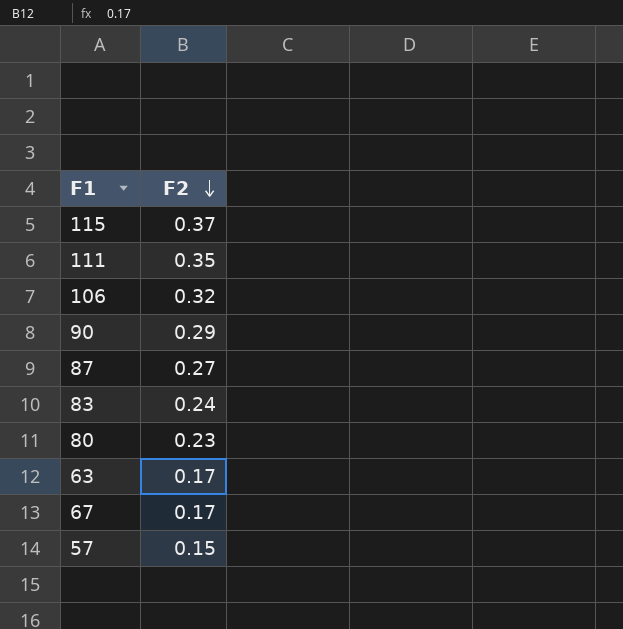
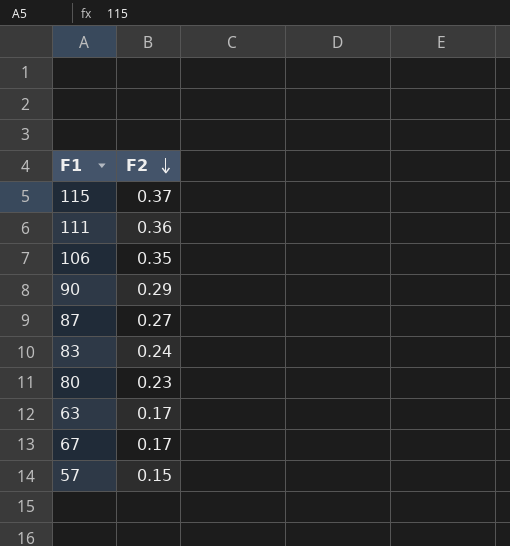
111 | F2: 0.35 -> 0.36
106 | F2: 0.32 -> 0.35

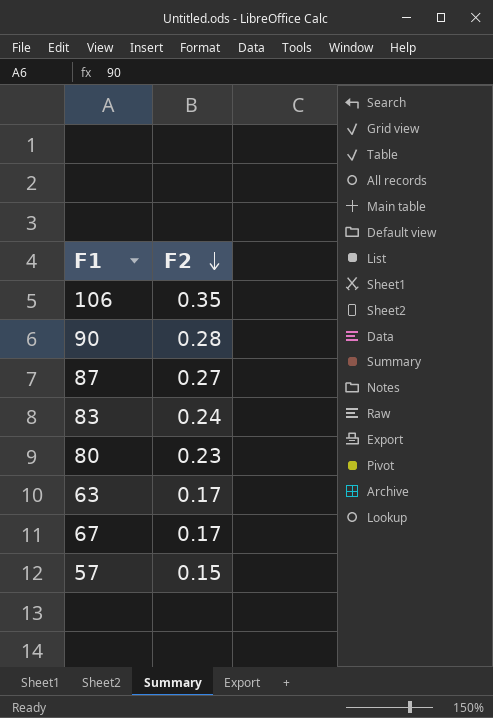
row 115: 0.37 -> none
row 111: 0.36 -> none
90 | F2: 0.29 -> 0.28

